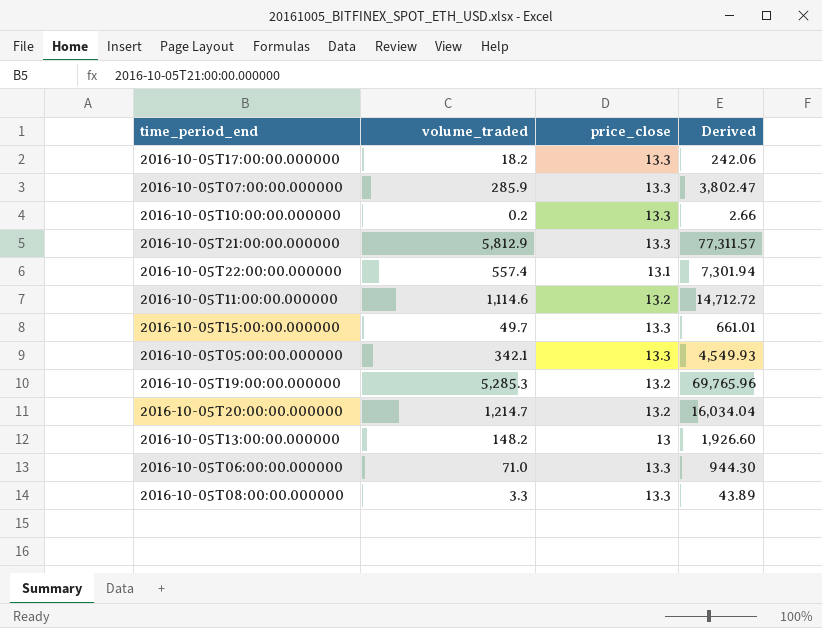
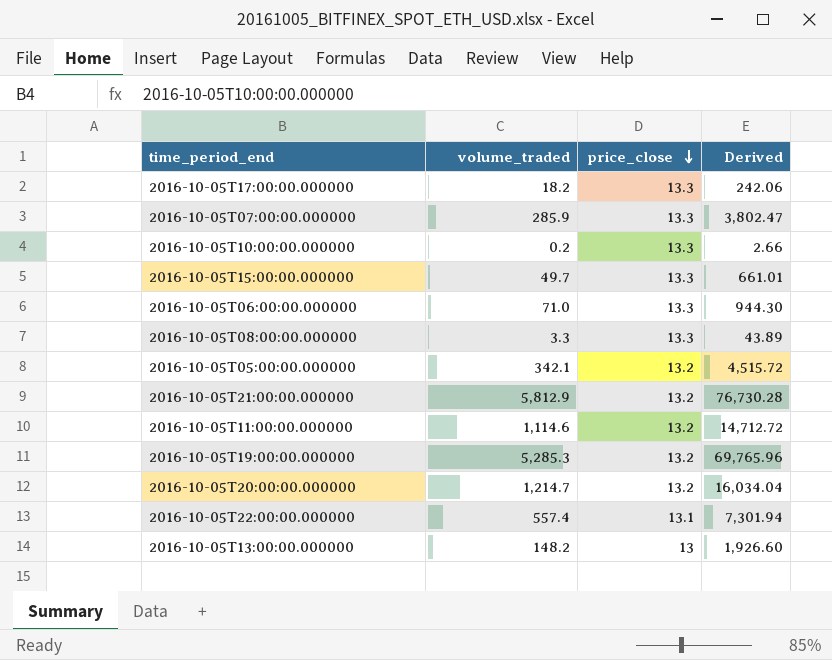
row order: none -> price_close descending
2016-10-05T05:00:00.000000 | price_close: 13.3 -> 13.2
2016-10-05T05:00:00.000000 | Derived: 4,549.93 -> 4,515.72
2016-10-05T21:00:00.000000 | price_close: 13.3 -> 13.2
2016-10-05T21:00:00.000000 | Derived: 77,311.57 -> 76,730.28

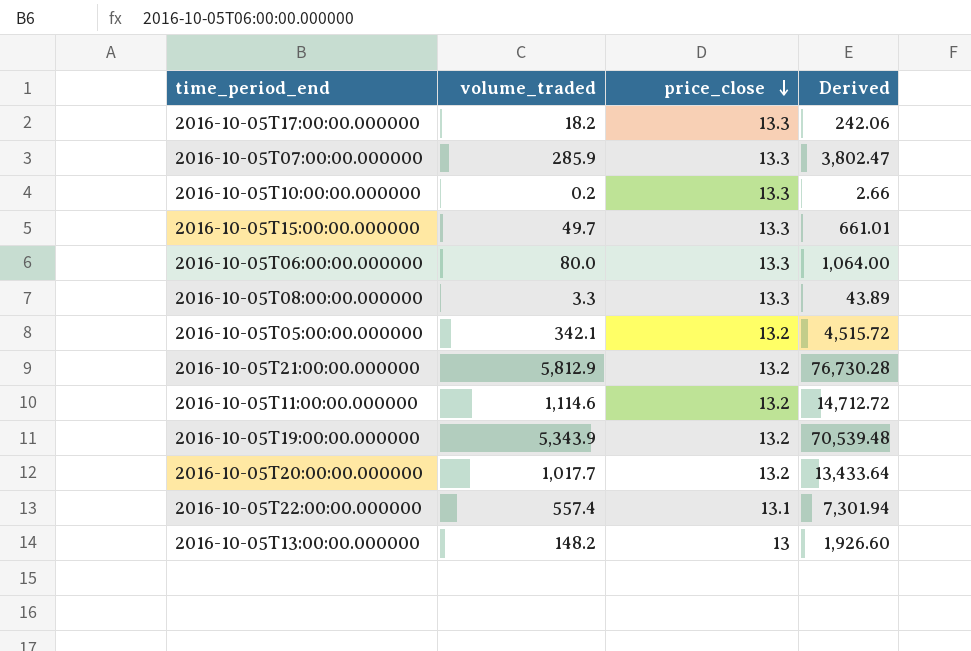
2016-10-05T06:00:00.000000 | volume_traded: 71.0 -> 80.0
2016-10-05T06:00:00.000000 | Derived: 944.30 -> 1,064.00
2016-10-05T19:00:00.000000 | volume_traded: 5,285.3 -> 5,343.9
2016-10-05T19:00:00.000000 | Derived: 69,765.96 -> 70,539.48
2016-10-05T20:00:00.000000 | volume_traded: 1,214.7 -> 1,017.7
2016-10-05T20:00:00.000000 | Derived: 16,034.04 -> 13,433.64

